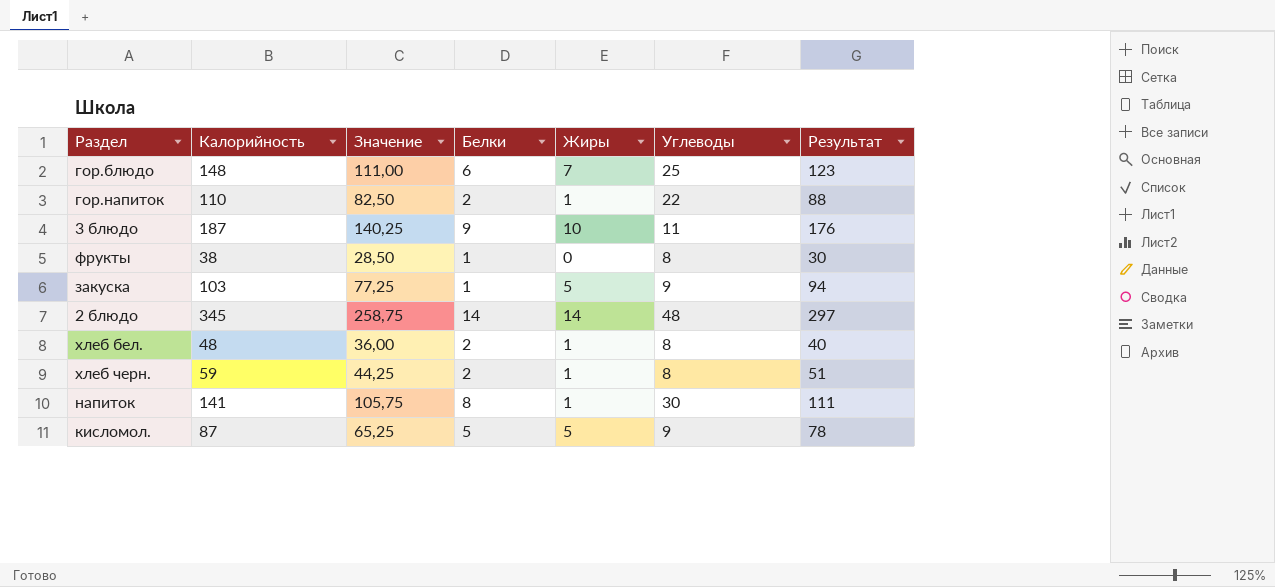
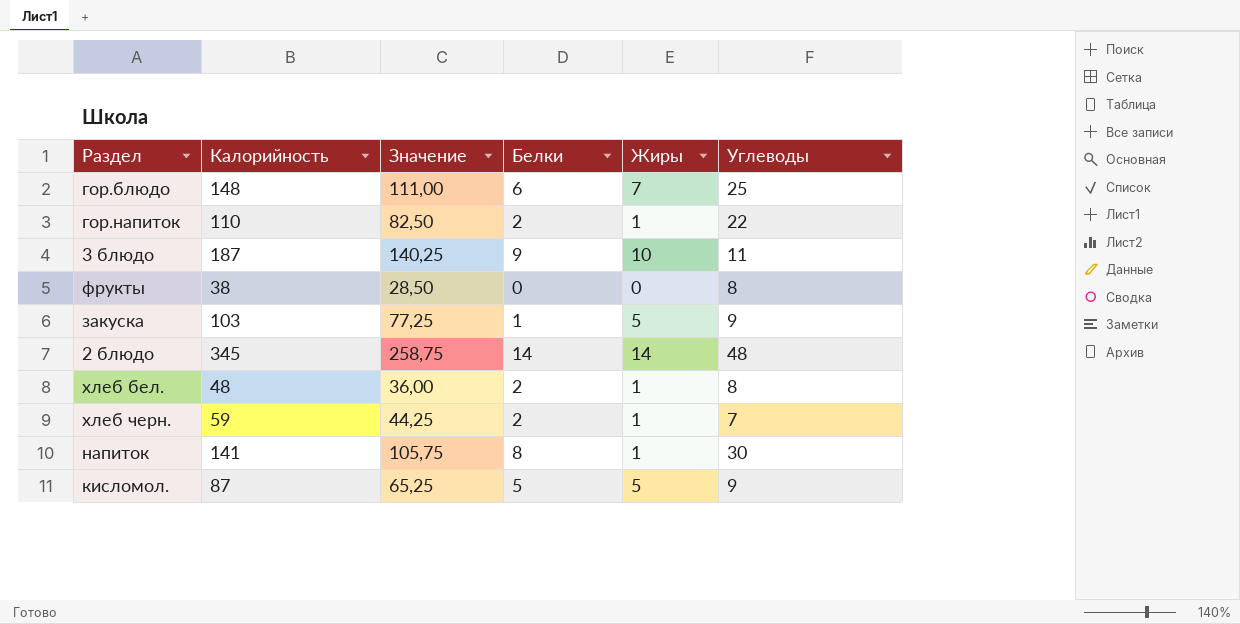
column Результат | formula: [Калорийность] - [Углеводы] -> none
фрукты | Белки: 1 -> 0
хлеб черн. | Углеводы: 8 -> 7

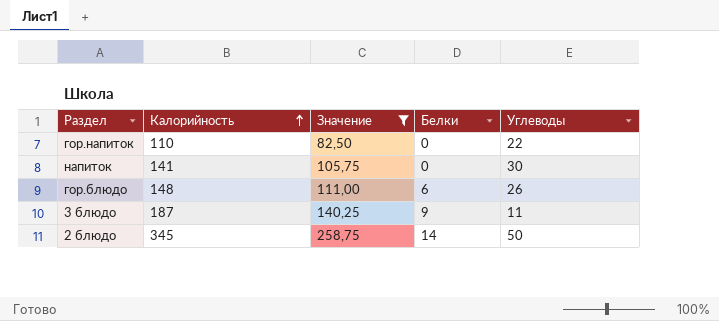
filter: none -> Значение >= 82,50
row order: none -> Калорийность ascending
column Жиры | position: 5 -> none
гор.напиток | Белки: 2 -> 0
напиток | Белки: 8 -> 0
гор.блюдо | Углеводы: 25 -> 26
2 блюдо | Углеводы: 48 -> 50

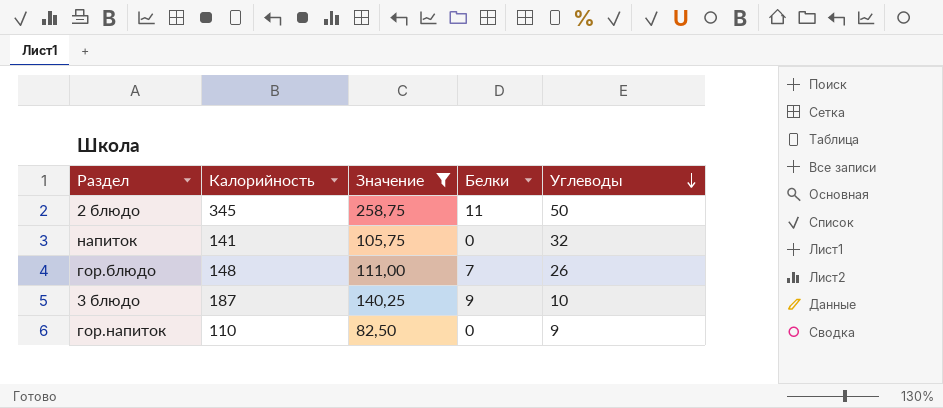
row order: Калорийность ascending -> Углеводы descending
2 блюдо | Белки: 14 -> 11
напиток | Углеводы: 30 -> 32
гор.блюдо | Белки: 6 -> 7
3 блюдо | Углеводы: 11 -> 10
гор.напиток | Углеводы: 22 -> 9

